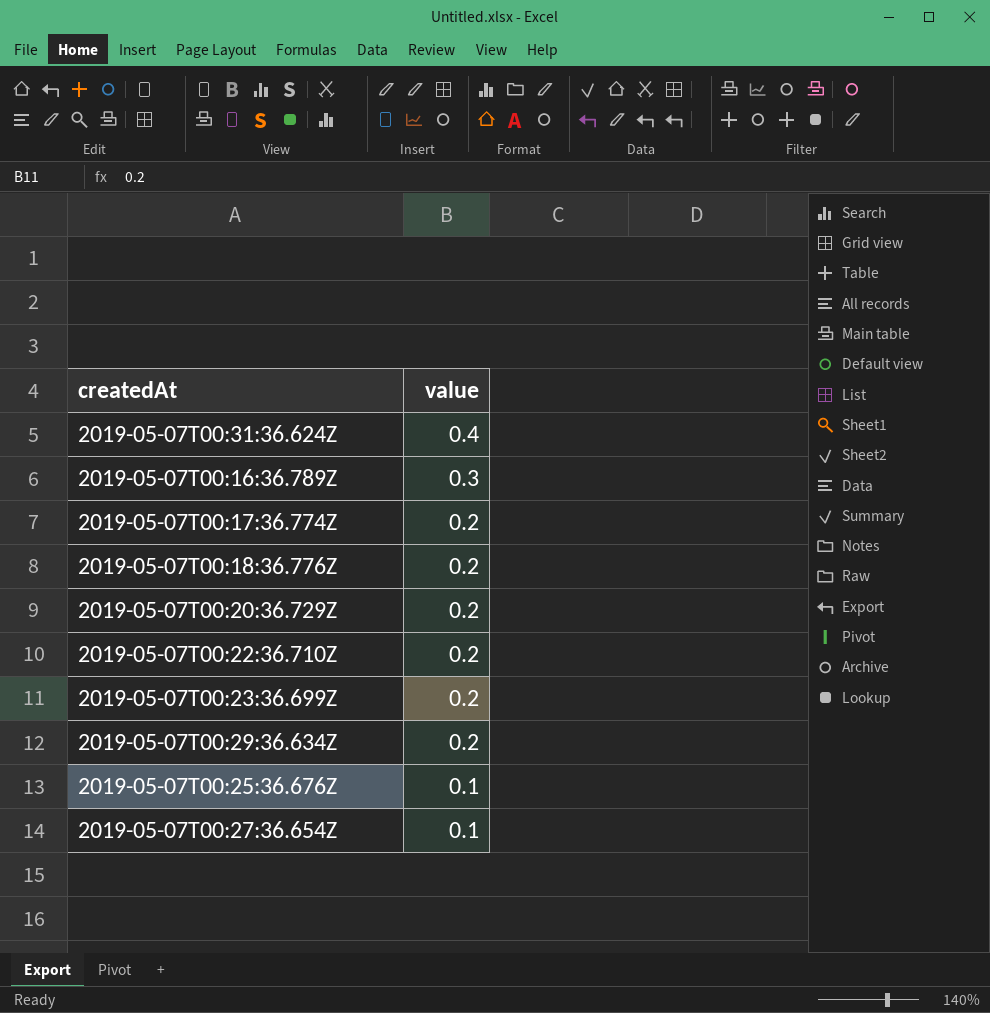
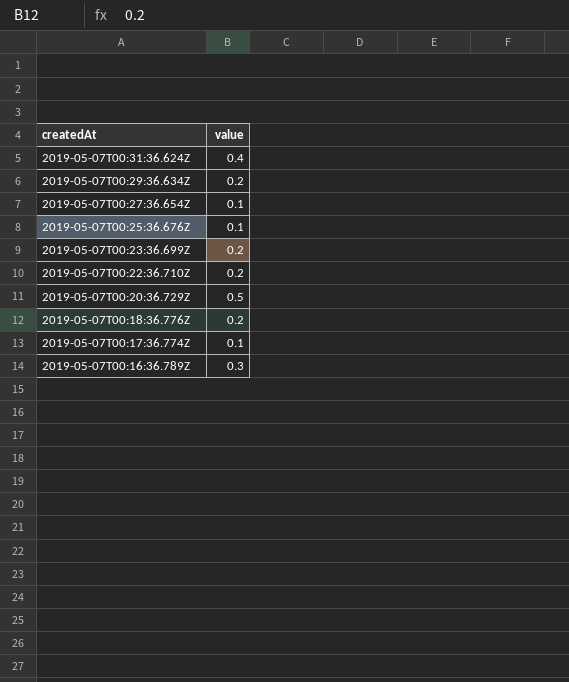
row order: value descending -> createdAt descending
2019-05-07T00:20:36.729Z | value: 0.2 -> 0.5
2019-05-07T00:17:36.774Z | value: 0.2 -> 0.1

